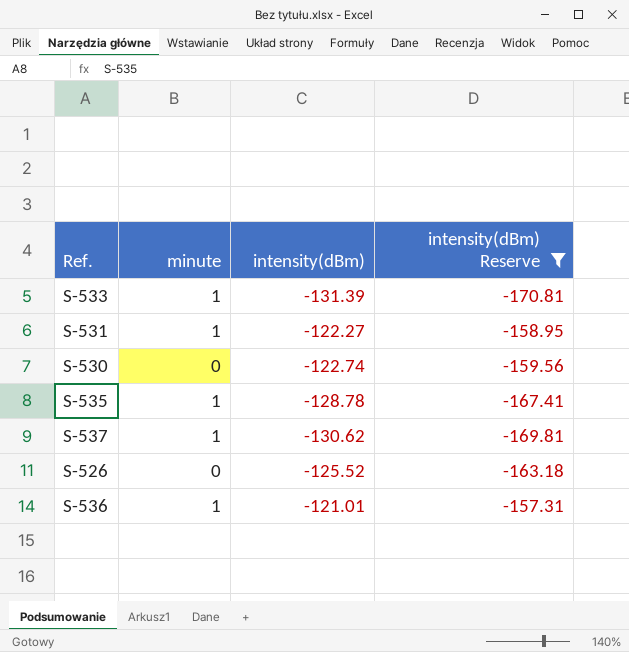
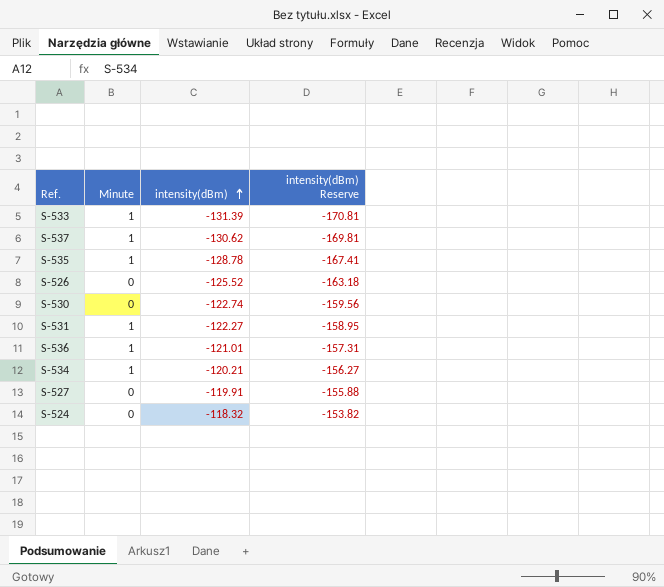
filter: intensity(dBm) Reserve <= -157.31 -> none
row order: none -> intensity(dBm) ascending
column name: minute -> Minute

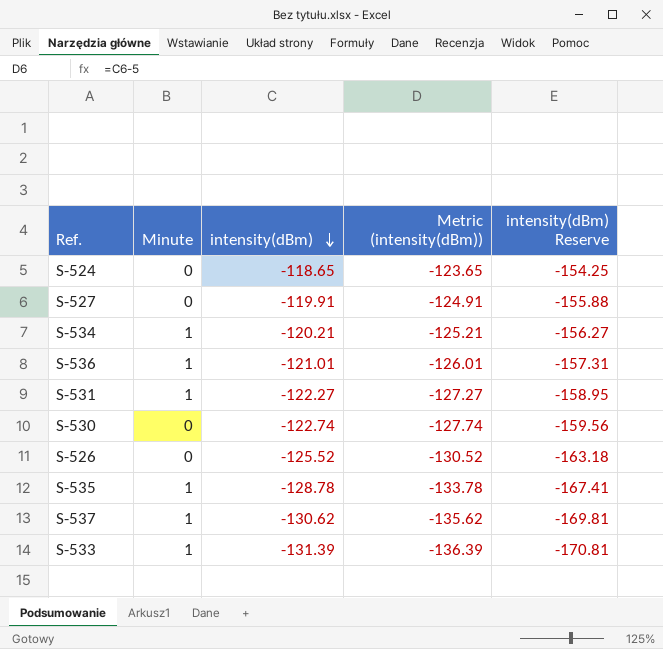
row order: intensity(dBm) ascending -> intensity(dBm) descending
column Metric (intensity(dBm)) | formula: none -> [intensity(dBm)] - 5
S-524 | intensity(dBm): -118.32 -> -118.65
S-524 | intensity(dBm) Reserve: -153.82 -> -154.25

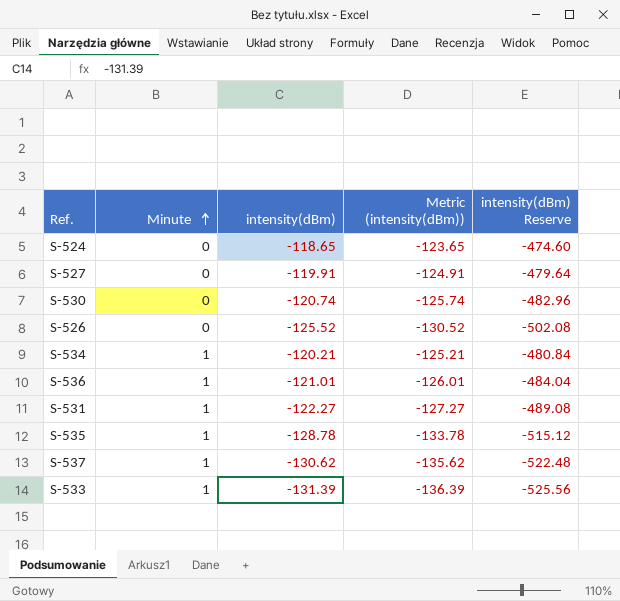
row order: intensity(dBm) descending -> Minute ascending
column intensity(dBm) Reserve | formula: [intensity(dBm)] * 1.3 -> [intensity(dBm)] * 4
S-530 | intensity(dBm): -122.74 -> -120.74
S-530 | Metric (intensity(dBm)): -127.74 -> -125.74

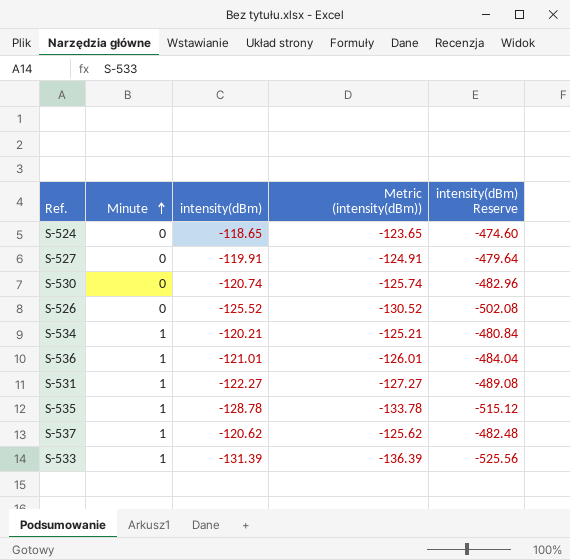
S-537 | intensity(dBm): -130.62 -> -120.62
S-537 | Metric (intensity(dBm)): -135.62 -> -125.62
S-537 | intensity(dBm) Reserve: -522.48 -> -482.48

